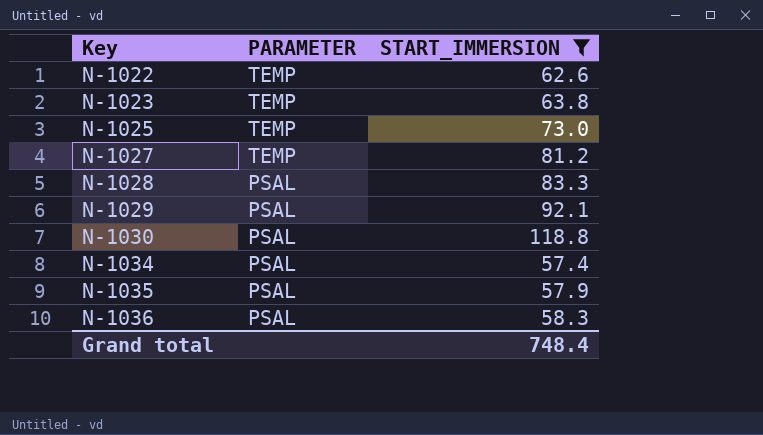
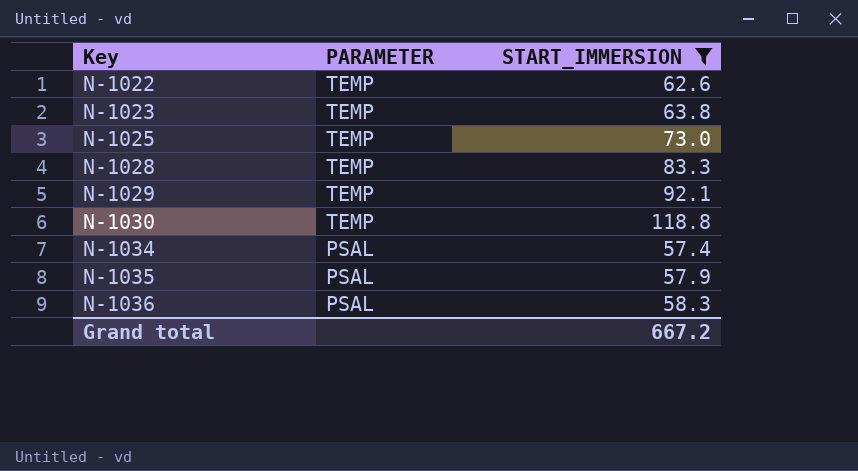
row N-1027: TEMP | 81.2 -> none
N-1028 | PARAMETER: PSAL -> TEMP
N-1029 | PARAMETER: PSAL -> TEMP
N-1030 | PARAMETER: PSAL -> TEMP
Grand total | START_IMMERSION: 748.4 -> 667.2

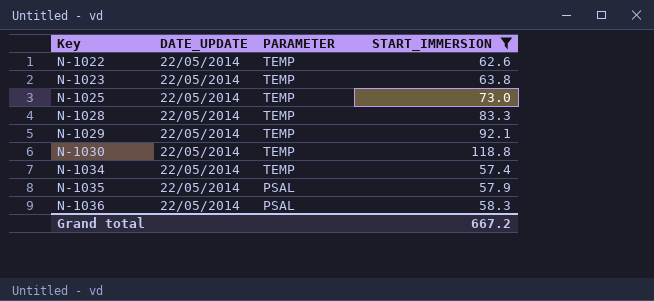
column DATE_UPDATE | position: none -> 2
N-1034 | PARAMETER: PSAL -> TEMP

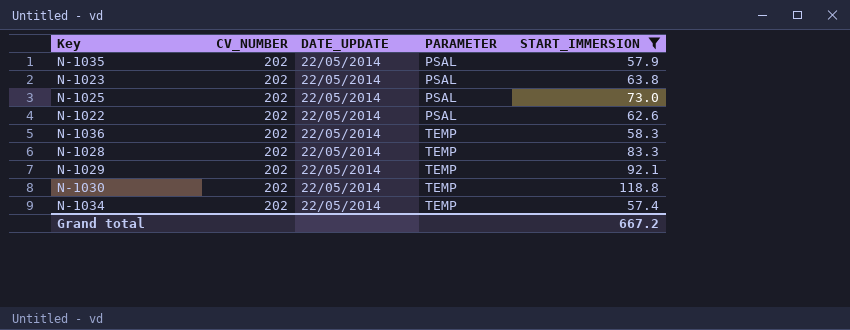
row order: Key ascending -> PARAMETER ascending
column CV_NUMBER | position: none -> 2
N-1023 | PARAMETER: TEMP -> PSAL
N-1025 | PARAMETER: TEMP -> PSAL
N-1022 | PARAMETER: TEMP -> PSAL
N-1036 | PARAMETER: PSAL -> TEMP

